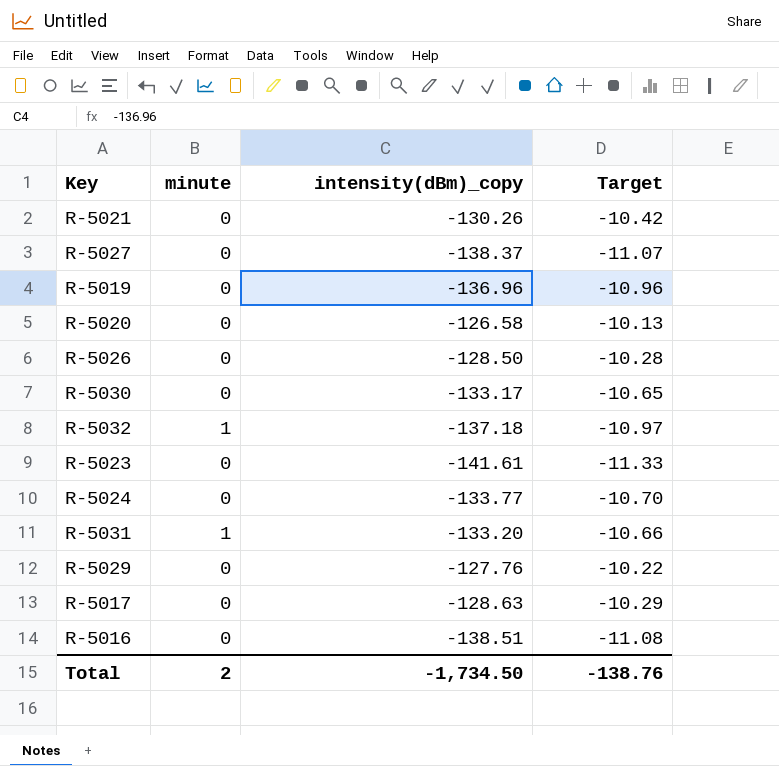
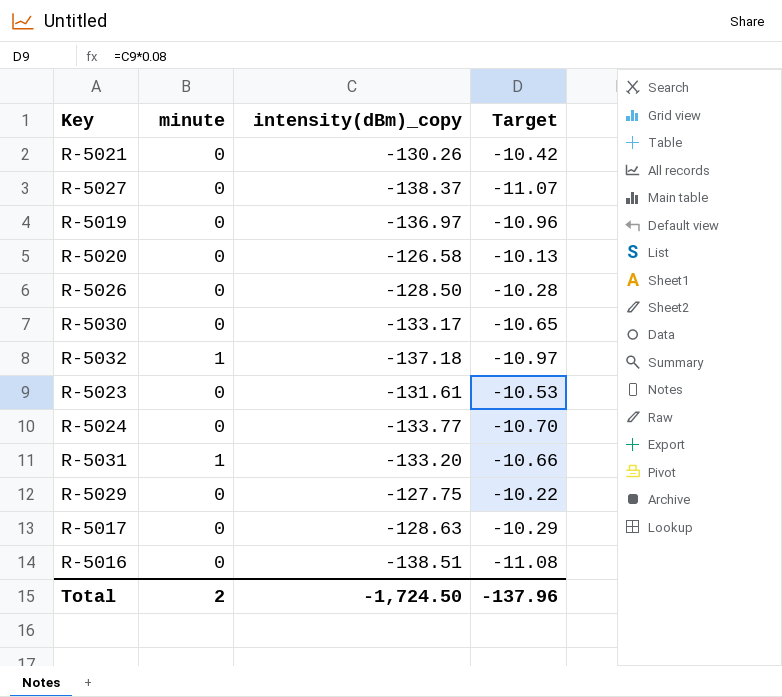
R-5019 | intensity(dBm)_copy: -136.96 -> -136.97
R-5023 | intensity(dBm)_copy: -141.61 -> -131.61
R-5023 | Target: -11.33 -> -10.53
R-5029 | intensity(dBm)_copy: -127.76 -> -127.75
Total | intensity(dBm)_copy: -1,734.50 -> -1,724.50
Total | Target: -138.76 -> -137.96

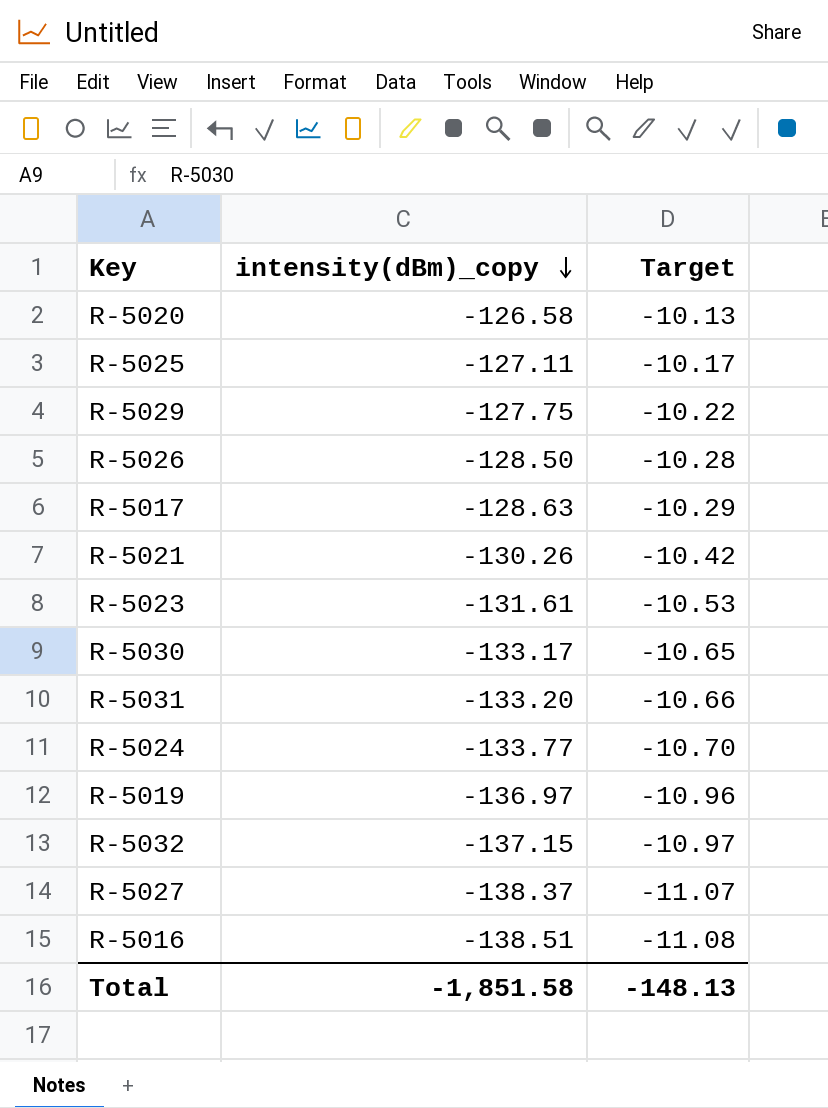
row order: none -> intensity(dBm)_copy descending
column minute | position: 2 -> none
row R-5025: none -> -127.11 | -10.17
R-5032 | intensity(dBm)_copy: -137.18 -> -137.15
Total | intensity(dBm)_copy: -1,724.50 -> -1,851.58
Total | Target: -137.96 -> -148.13

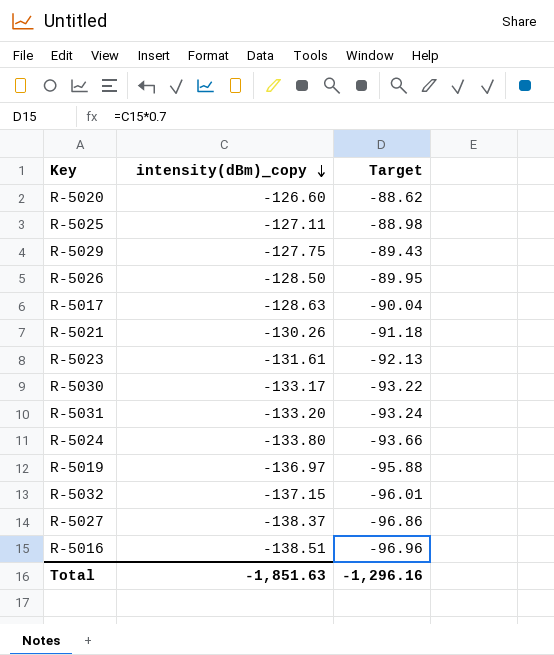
column Target | formula: [intensity(dBm)_copy] * 0.08 -> [intensity(dBm)_copy] * 0.7
R-5020 | intensity(dBm)_copy: -126.58 -> -126.60
R-5024 | intensity(dBm)_copy: -133.77 -> -133.80
Total | intensity(dBm)_copy: -1,851.58 -> -1,851.63
Total | Target: -148.13 -> -1,296.16

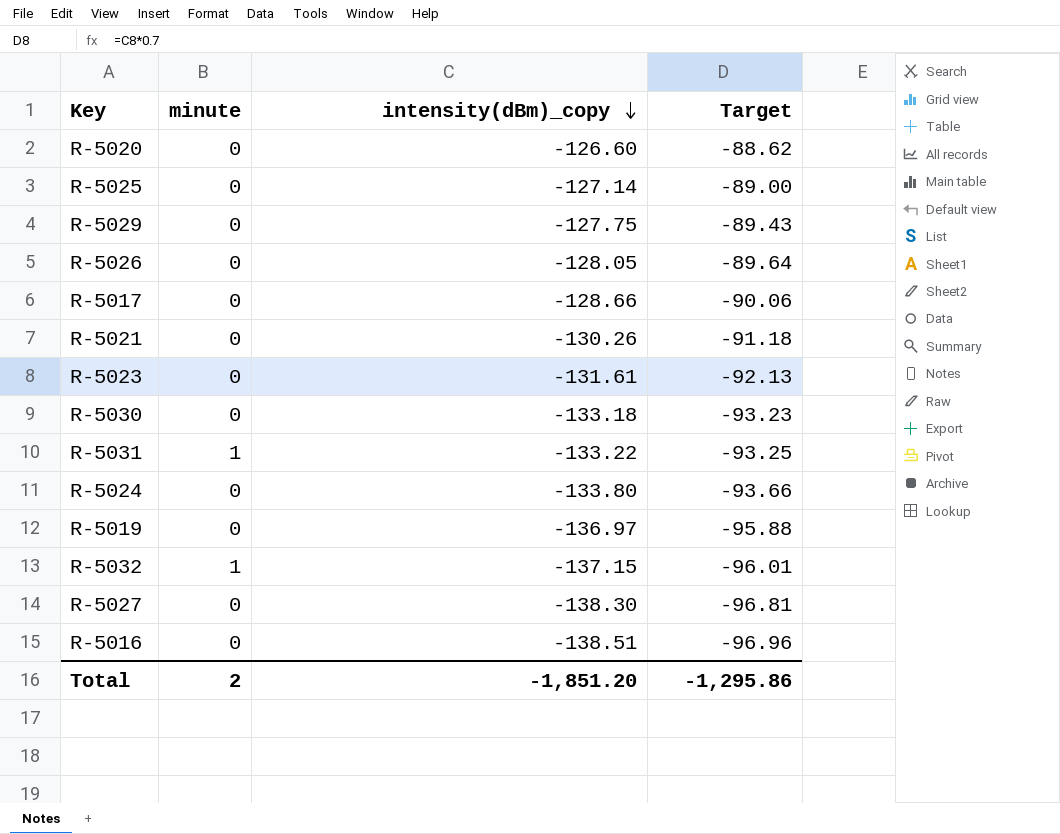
column minute | position: none -> 2
R-5025 | intensity(dBm)_copy: -127.11 -> -127.14
R-5025 | Target: -88.98 -> -89.00
R-5026 | intensity(dBm)_copy: -128.50 -> -128.05
R-5026 | Target: -89.95 -> -89.64
R-5017 | intensity(dBm)_copy: -128.63 -> -128.66
R-5017 | Target: -90.04 -> -90.06
R-5030 | intensity(dBm)_copy: -133.17 -> -133.18
R-5030 | Target: -93.22 -> -93.23
R-5031 | intensity(dBm)_copy: -133.20 -> -133.22
R-5031 | Target: -93.24 -> -93.25
R-5027 | intensity(dBm)_copy: -138.37 -> -138.30
R-5027 | Target: -96.86 -> -96.81
Total | intensity(dBm)_copy: -1,851.63 -> -1,851.20
Total | Target: -1,296.16 -> -1,295.86

